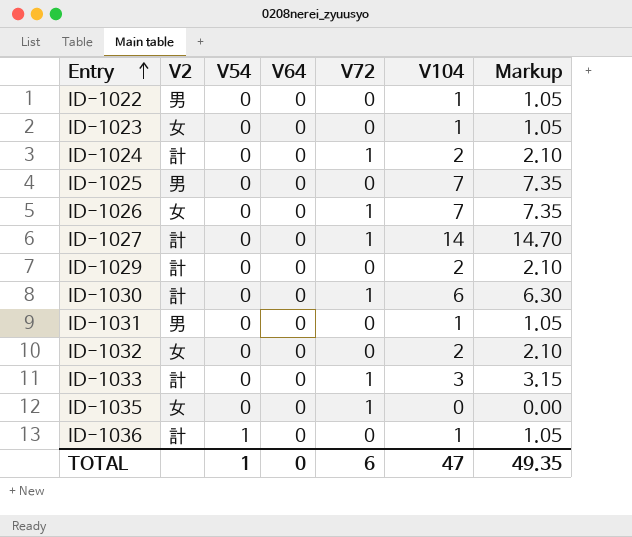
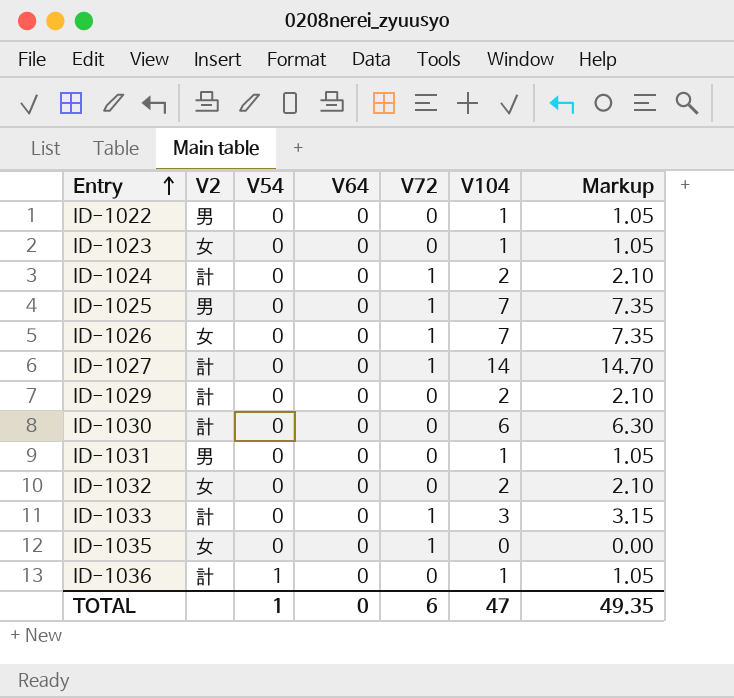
ID-1025 | V72: 0 -> 1
ID-1030 | V72: 1 -> 0

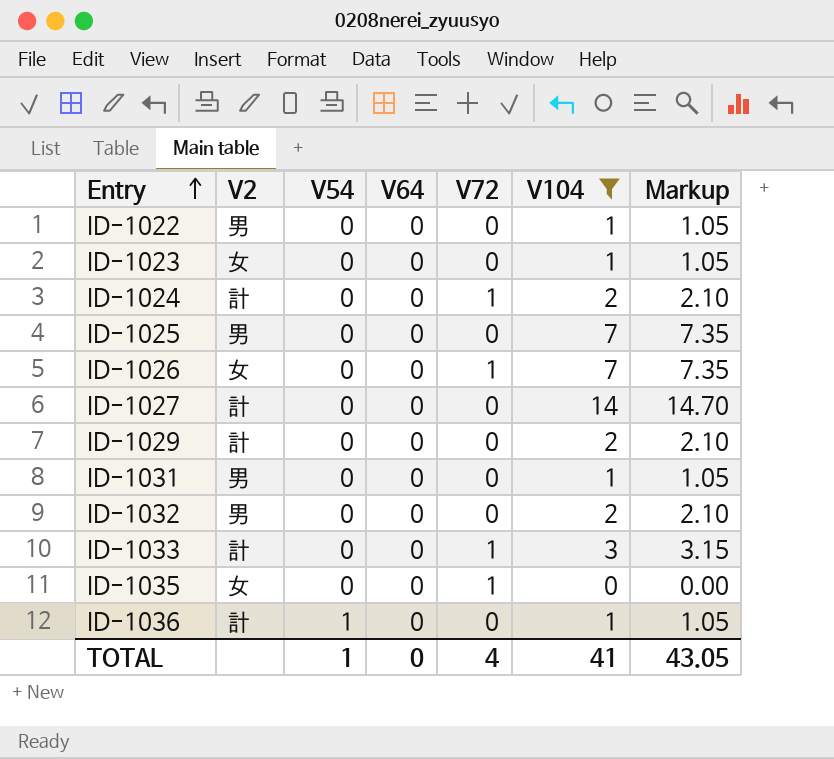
filter: none -> V104 != 6
ID-1025 | V72: 1 -> 0
ID-1027 | V72: 1 -> 0
ID-1032 | V2: 女 -> 男
TOTAL | V72: 6 -> 4
TOTAL | V104: 47 -> 41
TOTAL | Markup: 49.35 -> 43.05

